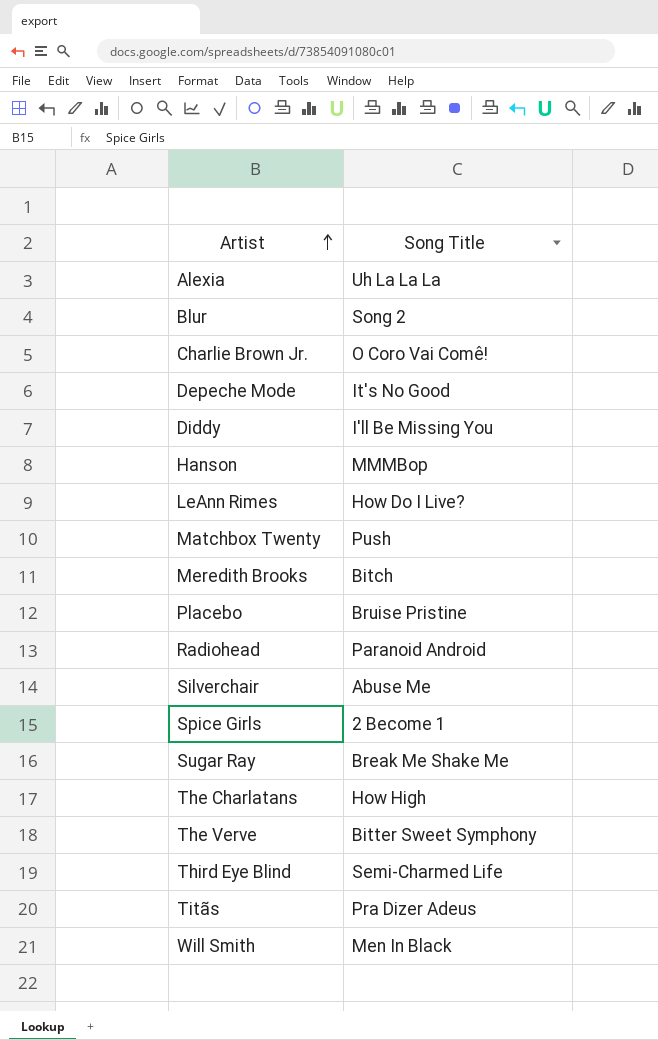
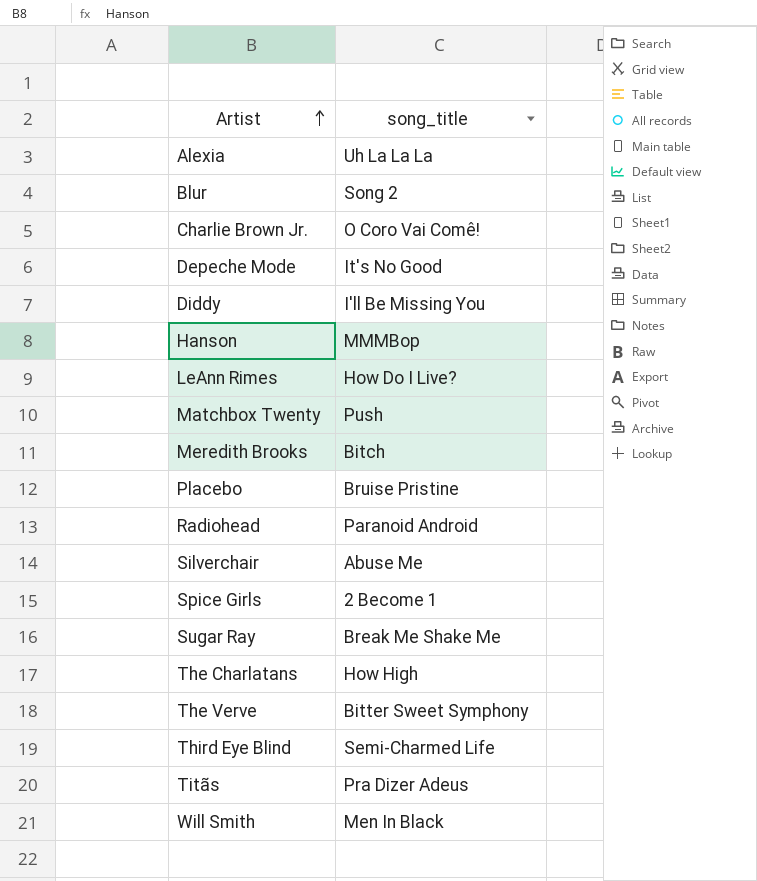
column name: Song Title -> song_title

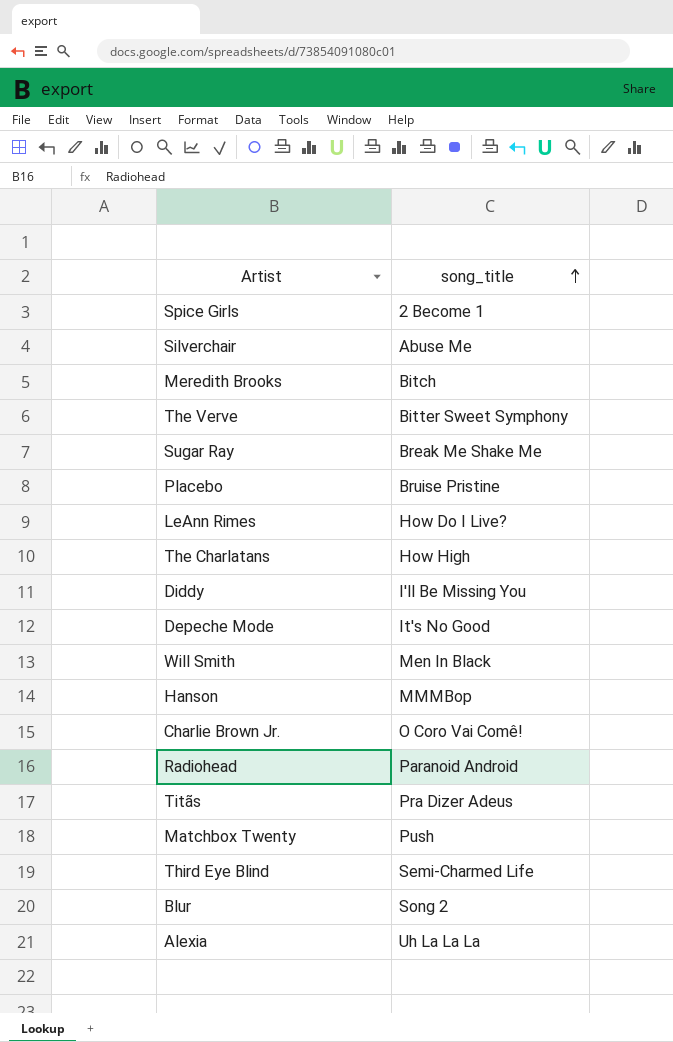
row order: Artist ascending -> song_title ascending

